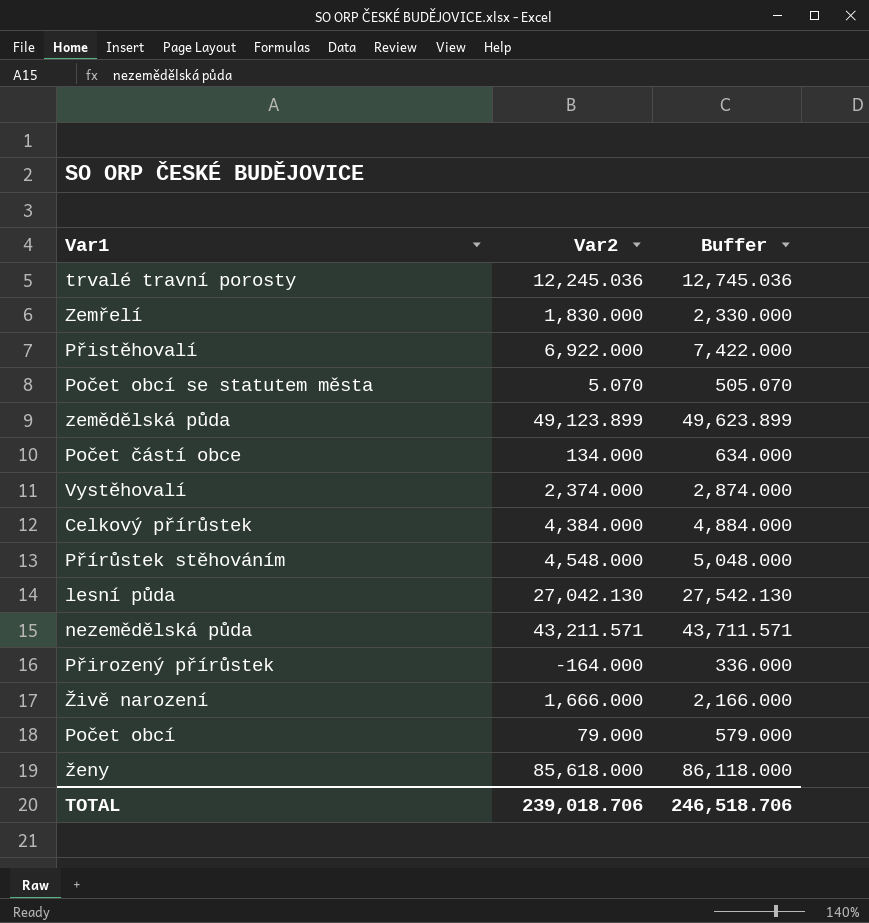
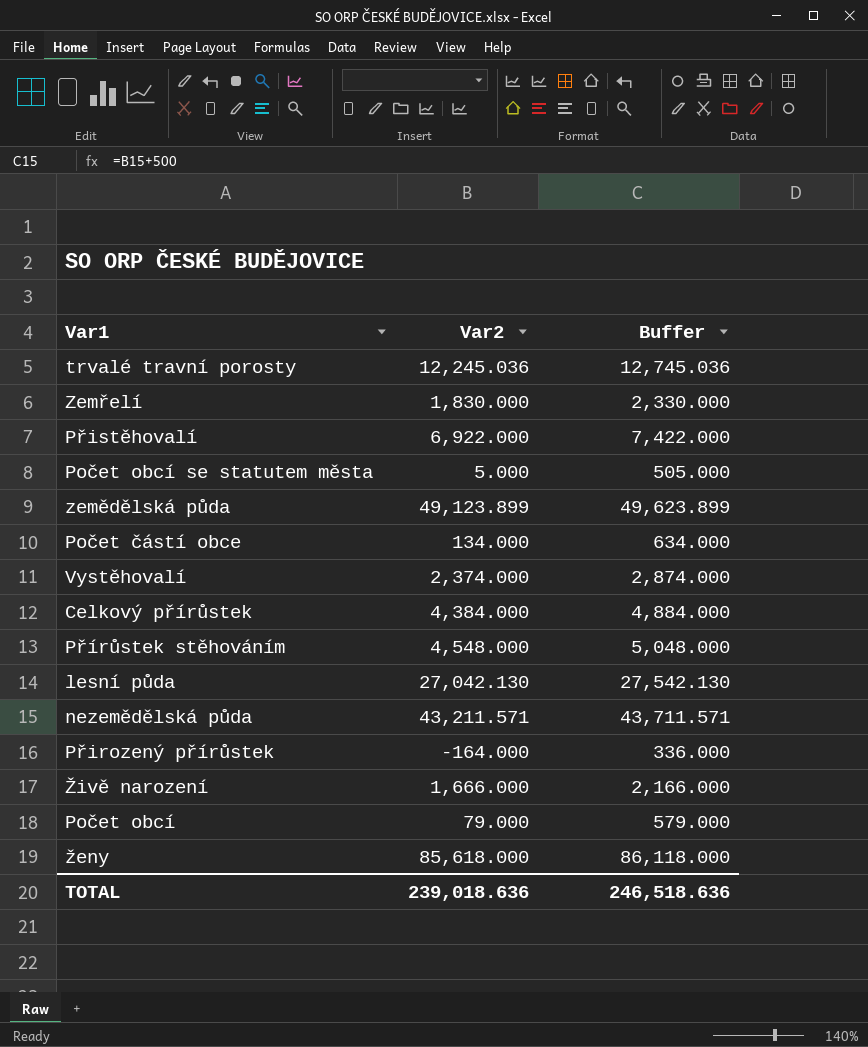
Počet obcí se statutem města | Var2: 5.070 -> 5.000
Počet obcí se statutem města | Buffer: 505.070 -> 505.000
TOTAL | Var2: 239,018.706 -> 239,018.636
TOTAL | Buffer: 246,518.706 -> 246,518.636

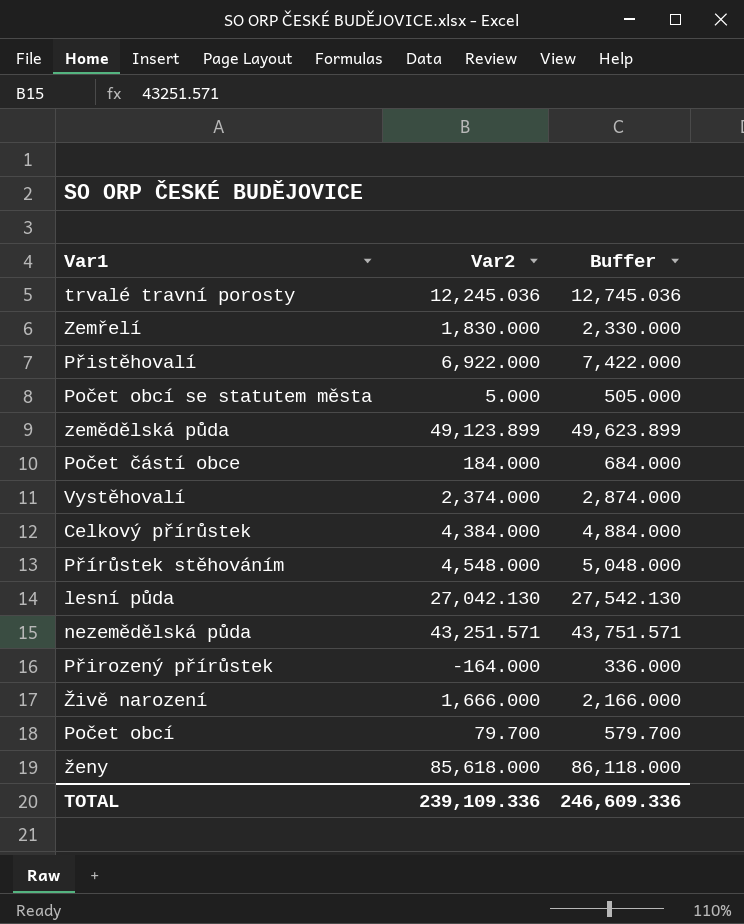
Počet částí obce | Var2: 134.000 -> 184.000
Počet částí obce | Buffer: 634.000 -> 684.000
nezemědělská půda | Var2: 43,211.571 -> 43,251.571
nezemědělská půda | Buffer: 43,711.571 -> 43,751.571
Počet obcí | Var2: 79.000 -> 79.700
Počet obcí | Buffer: 579.000 -> 579.700
TOTAL | Var2: 239,018.636 -> 239,109.336
TOTAL | Buffer: 246,518.636 -> 246,609.336

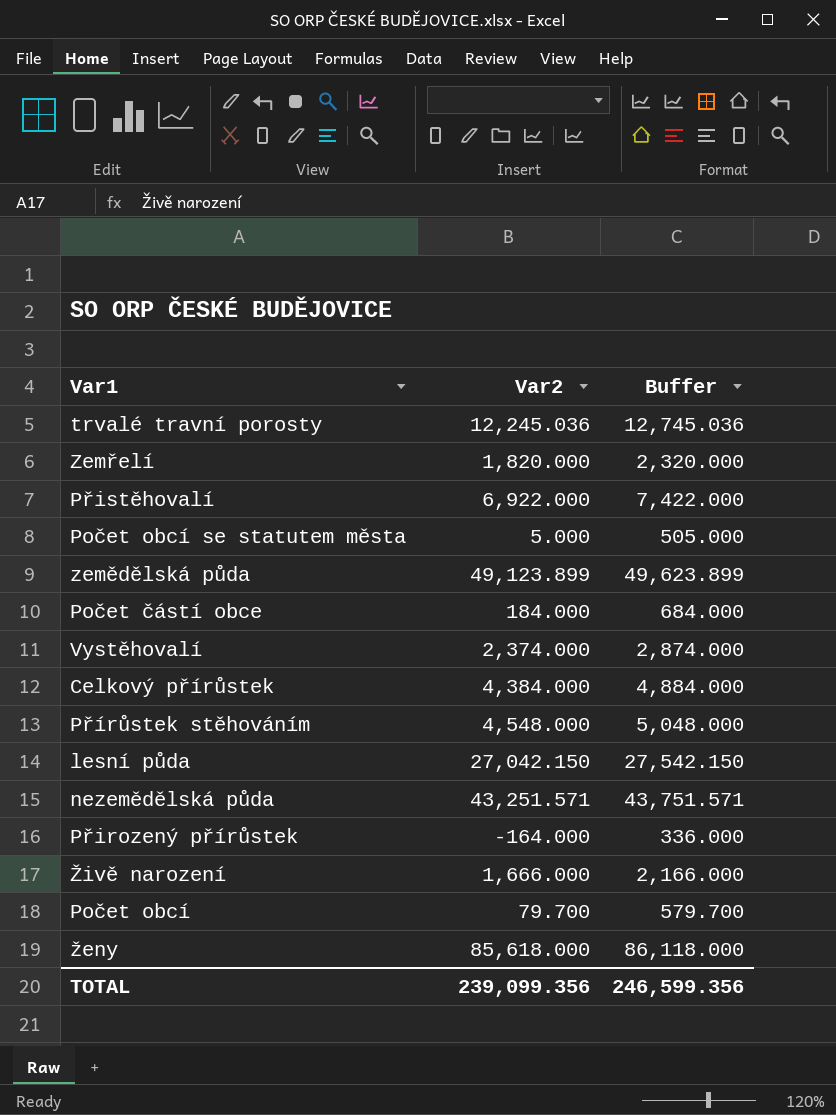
Zemřelí | Var2: 1,830.000 -> 1,820.000
Zemřelí | Buffer: 2,330.000 -> 2,320.000
lesní půda | Var2: 27,042.130 -> 27,042.150
lesní půda | Buffer: 27,542.130 -> 27,542.150
TOTAL | Var2: 239,109.336 -> 239,099.356
TOTAL | Buffer: 246,609.336 -> 246,599.356

